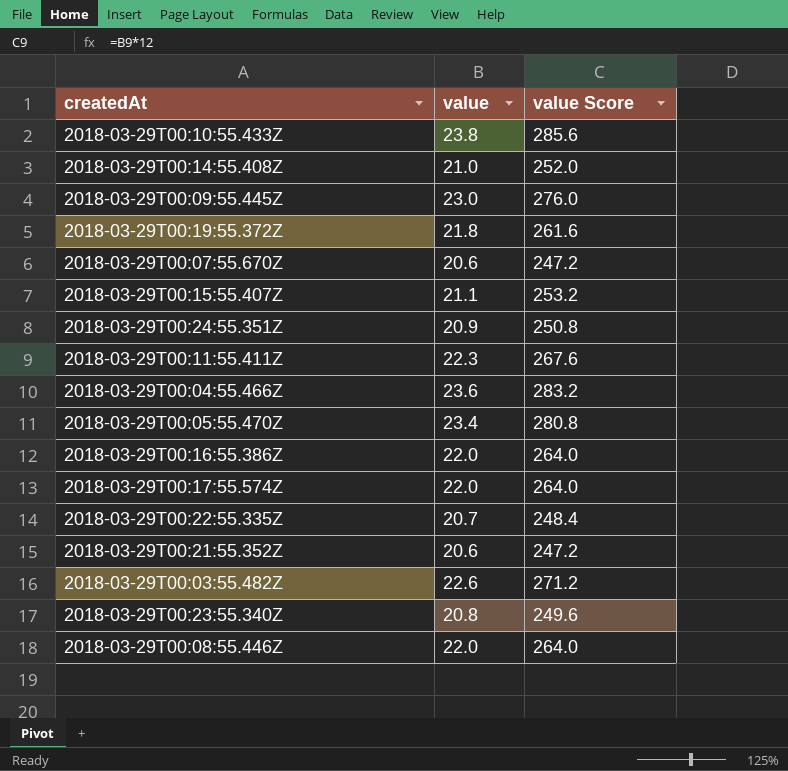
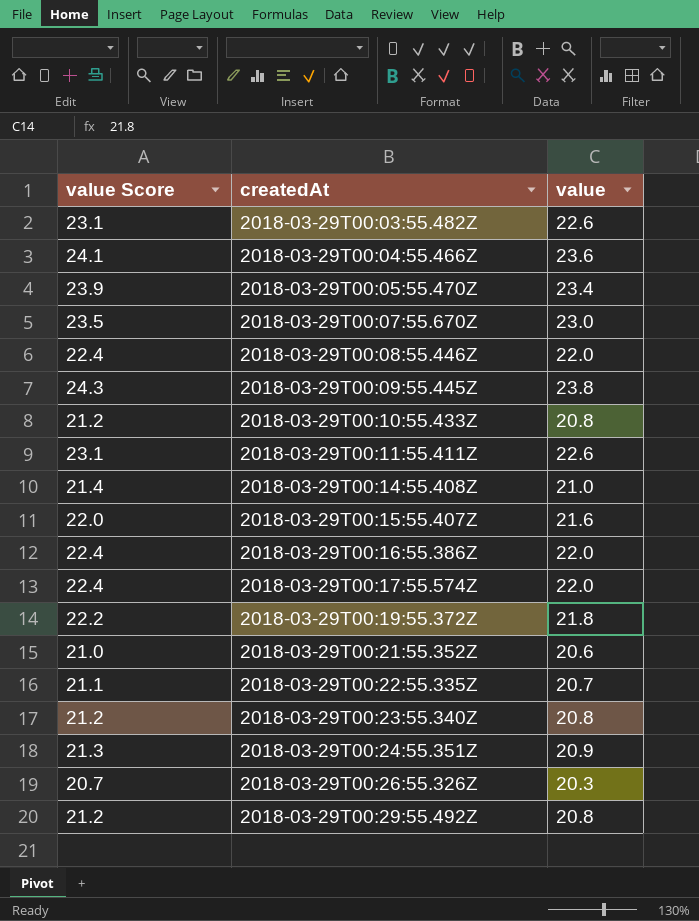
row order: none -> createdAt ascending
column value Score | formula: [value] * 12 -> [value] * 1.02
column value Score | position: 3 -> 1
2018-03-29T00:07:55.670Z | value: 20.6 -> 23.0
2018-03-29T00:09:55.445Z | value: 23.0 -> 23.8
2018-03-29T00:10:55.433Z | value: 23.8 -> 20.8
2018-03-29T00:11:55.411Z | value: 22.3 -> 22.6
2018-03-29T00:15:55.407Z | value: 21.1 -> 21.6
row 2018-03-29T00:26:55.326Z: none -> 20.7 | 20.3
row 2018-03-29T00:29:55.492Z: none -> 21.2 | 20.8

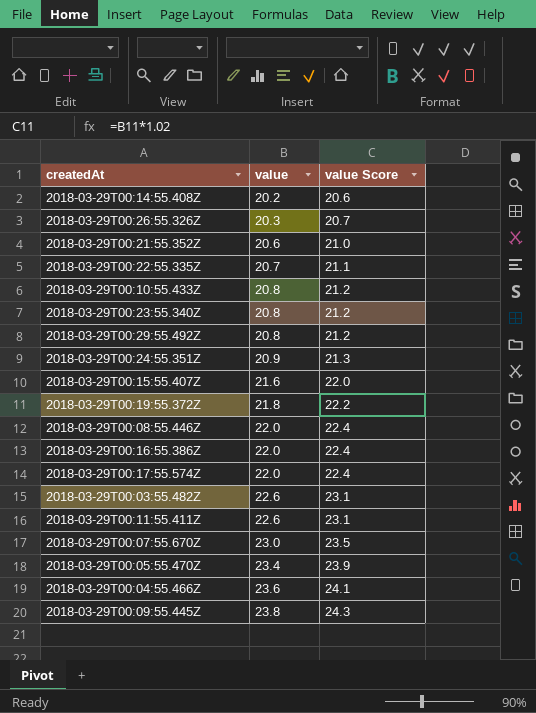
row order: createdAt ascending -> value ascending
column value Score | position: 1 -> 3
2018-03-29T00:14:55.408Z | value: 21.0 -> 20.2
2018-03-29T00:14:55.408Z | value Score: 21.4 -> 20.6

